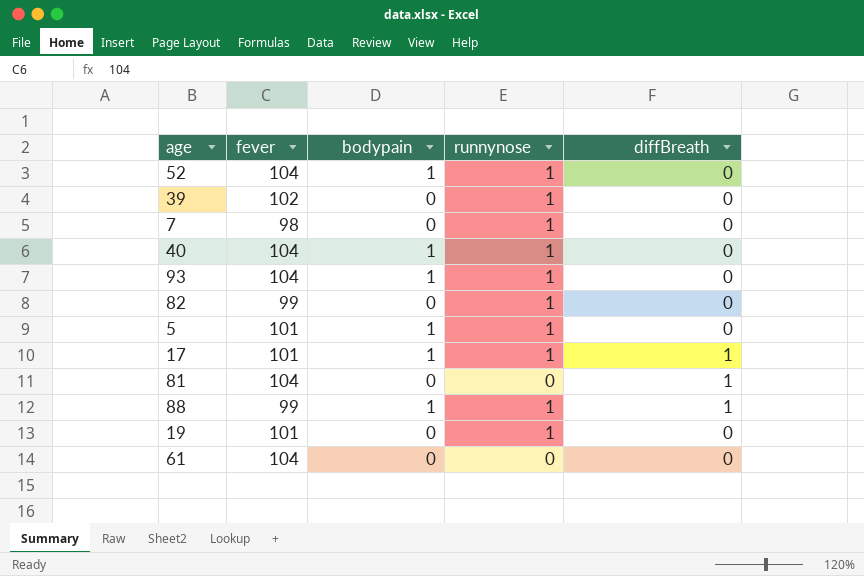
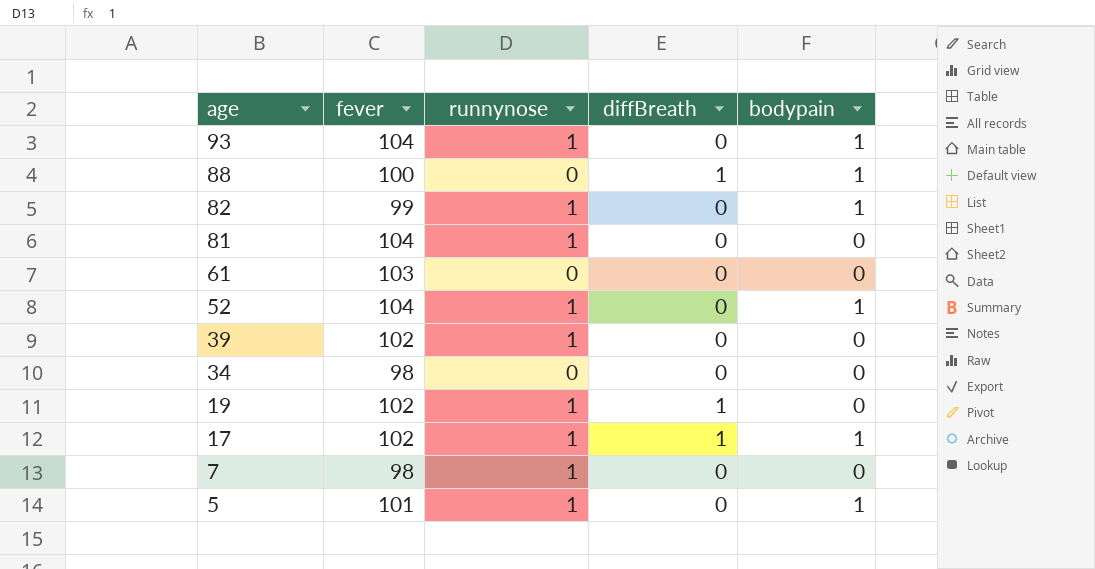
row order: none -> age descending
column bodypain | position: 3 -> 5
row 40: 104 | 1 | 1 | 0 -> none
88 | fever: 99 -> 100
88 | runnynose: 1 -> 0
82 | bodypain: 0 -> 1
81 | runnynose: 0 -> 1
81 | diffBreath: 1 -> 0
61 | fever: 104 -> 103
row 34: none -> 98 | 0 | 0 | 0
19 | fever: 101 -> 102
19 | diffBreath: 0 -> 1
17 | fever: 101 -> 102

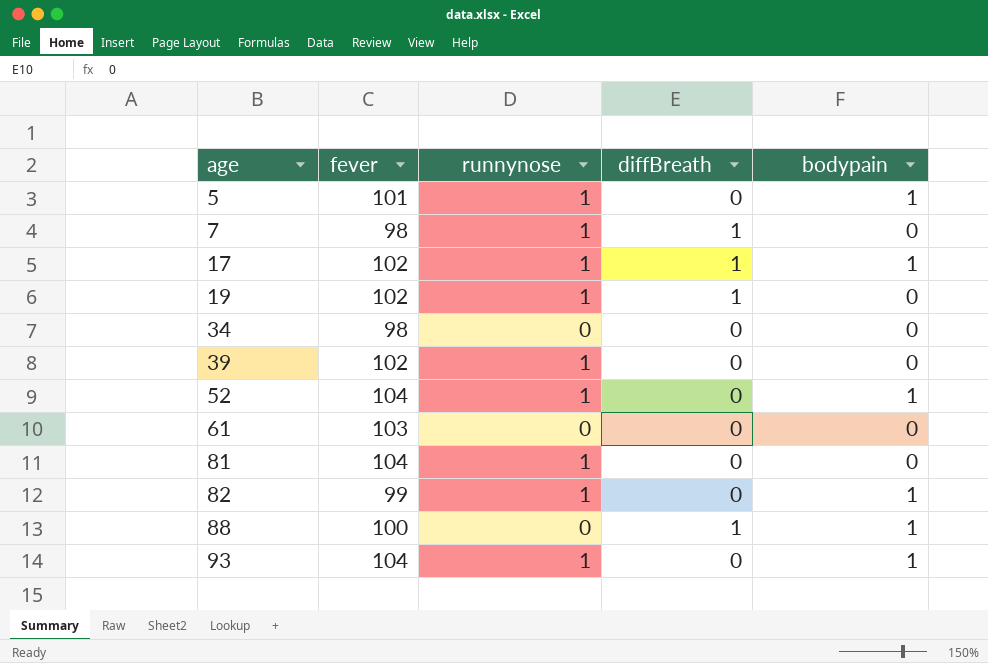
row order: age descending -> age ascending
7 | diffBreath: 0 -> 1

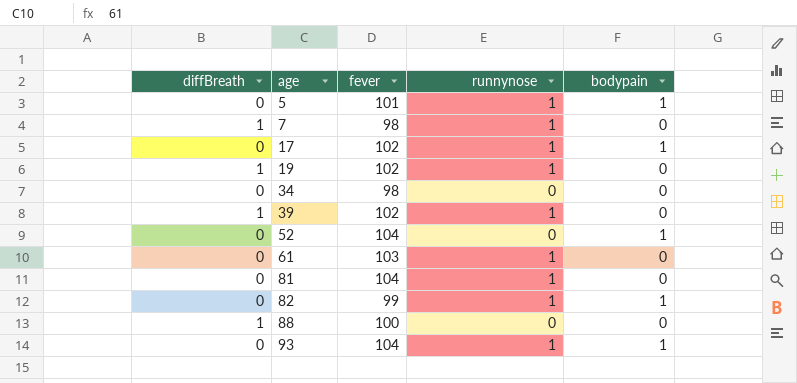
column diffBreath | position: 4 -> 1
17 | diffBreath: 1 -> 0
39 | diffBreath: 0 -> 1
52 | runnynose: 1 -> 0
61 | runnynose: 0 -> 1
88 | bodypain: 1 -> 0

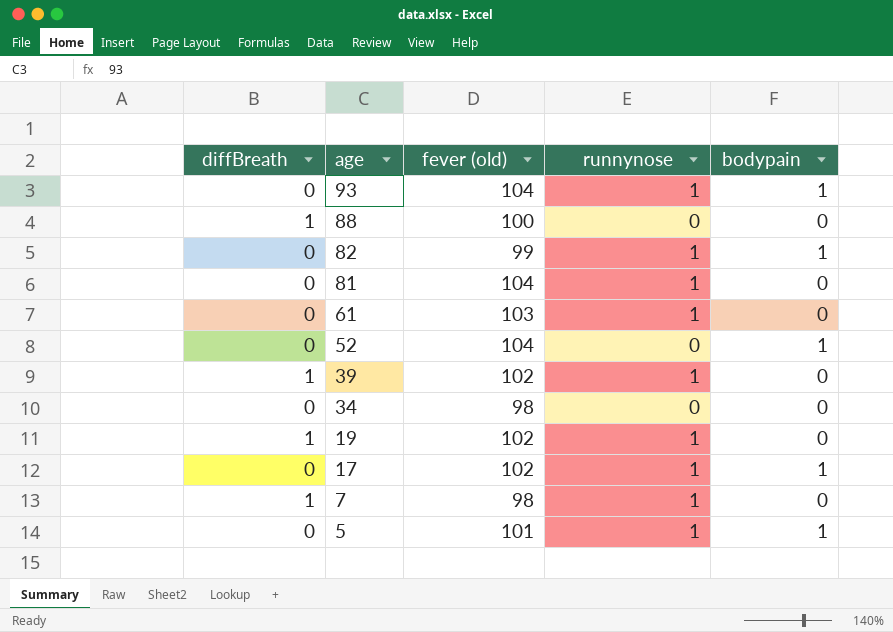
row order: age ascending -> age descending
column name: fever -> fever (old)

